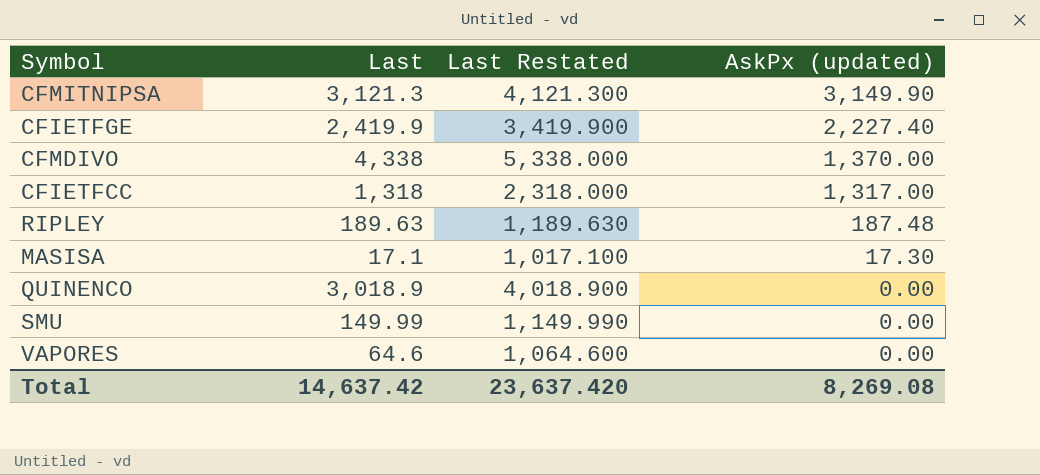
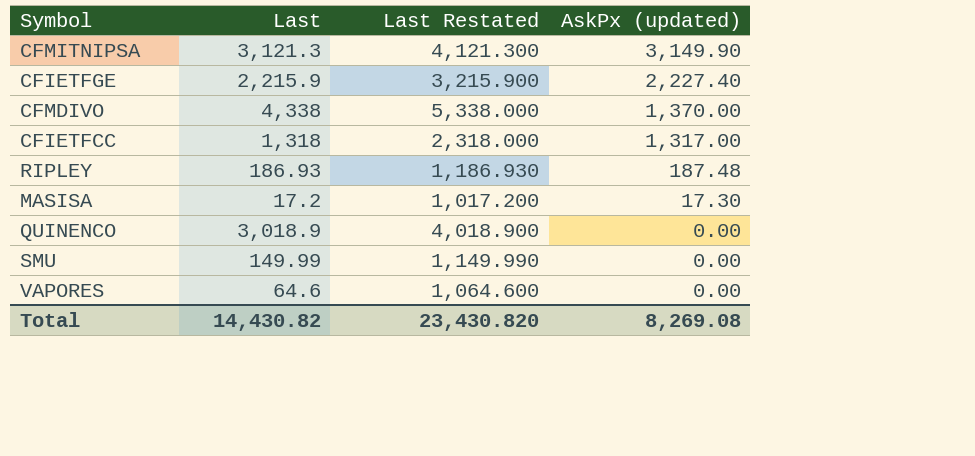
CFIETFGE | Last: 2,419.9 -> 2,215.9
CFIETFGE | Last Restated: 3,419.900 -> 3,215.900
RIPLEY | Last: 189.63 -> 186.93
RIPLEY | Last Restated: 1,189.630 -> 1,186.930
MASISA | Last: 17.1 -> 17.2
MASISA | Last Restated: 1,017.100 -> 1,017.200
Total | Last: 14,637.42 -> 14,430.82
Total | Last Restated: 23,637.420 -> 23,430.820

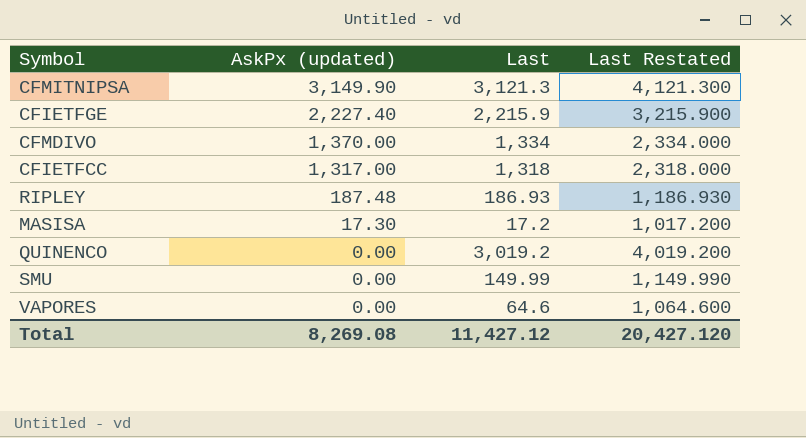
column AskPx (updated) | position: 4 -> 2
CFMDIVO | Last: 4,338 -> 1,334
CFMDIVO | Last Restated: 5,338.000 -> 2,334.000
QUINENCO | Last: 3,018.9 -> 3,019.2
QUINENCO | Last Restated: 4,018.900 -> 4,019.200
Total | Last: 14,430.82 -> 11,427.12
Total | Last Restated: 23,430.820 -> 20,427.120

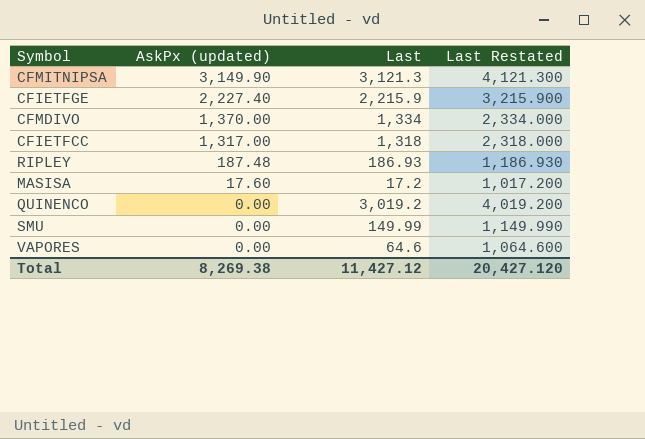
MASISA | AskPx (updated): 17.30 -> 17.60
Total | AskPx (updated): 8,269.08 -> 8,269.38

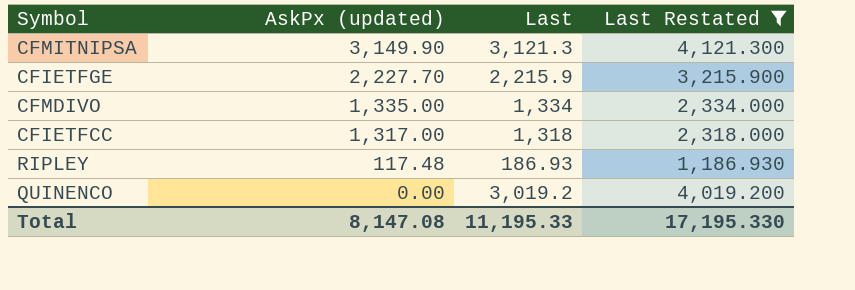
filter: none -> Last Restated >= 1,186.930
CFIETFGE | AskPx (updated): 2,227.40 -> 2,227.70
CFMDIVO | AskPx (updated): 1,370.00 -> 1,335.00
RIPLEY | AskPx (updated): 187.48 -> 117.48
Total | AskPx (updated): 8,269.38 -> 8,147.08
Total | Last: 11,427.12 -> 11,195.33
Total | Last Restated: 20,427.120 -> 17,195.330

